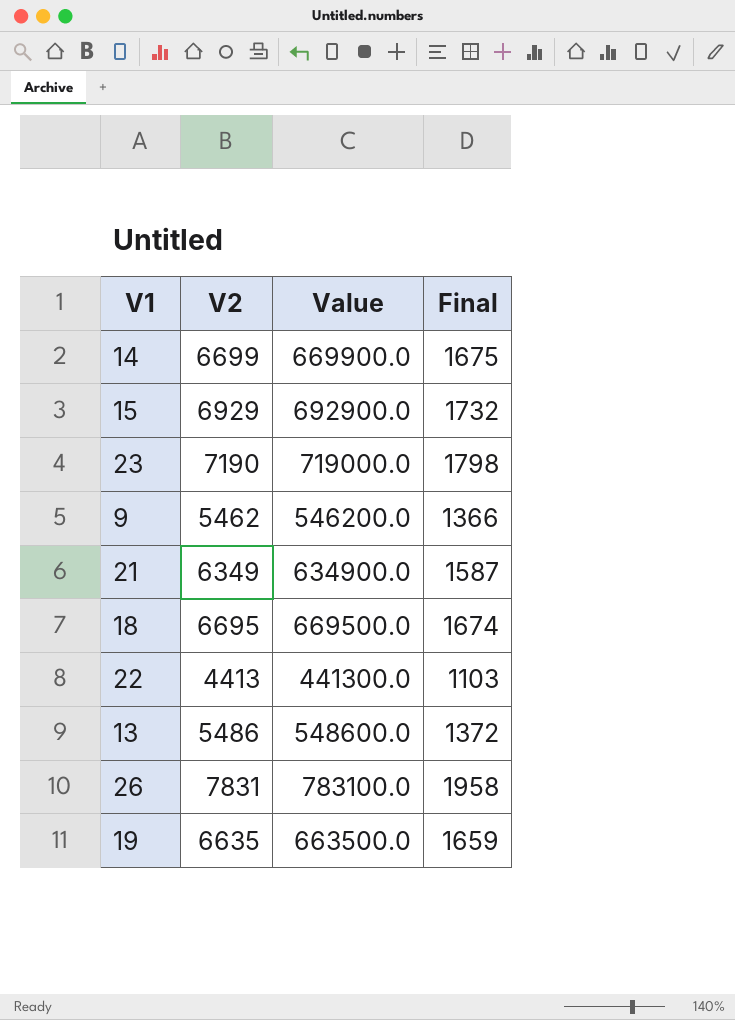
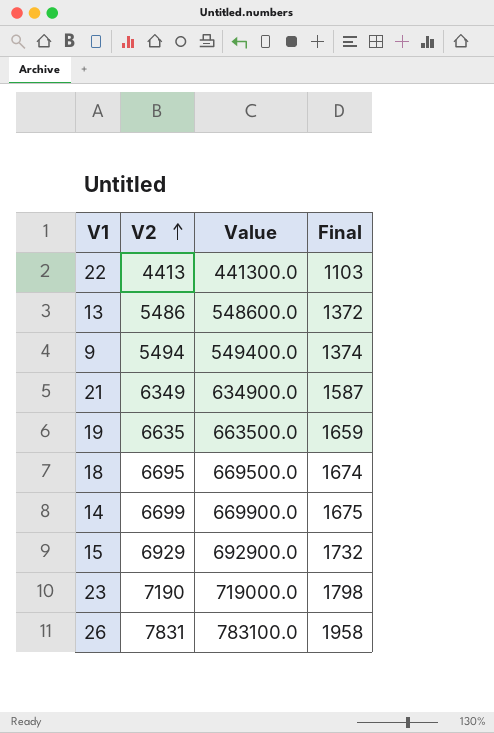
row order: none -> V2 ascending
9 | V2: 5462 -> 5494
9 | Value: 546200.0 -> 549400.0
9 | Final: 1366 -> 1374

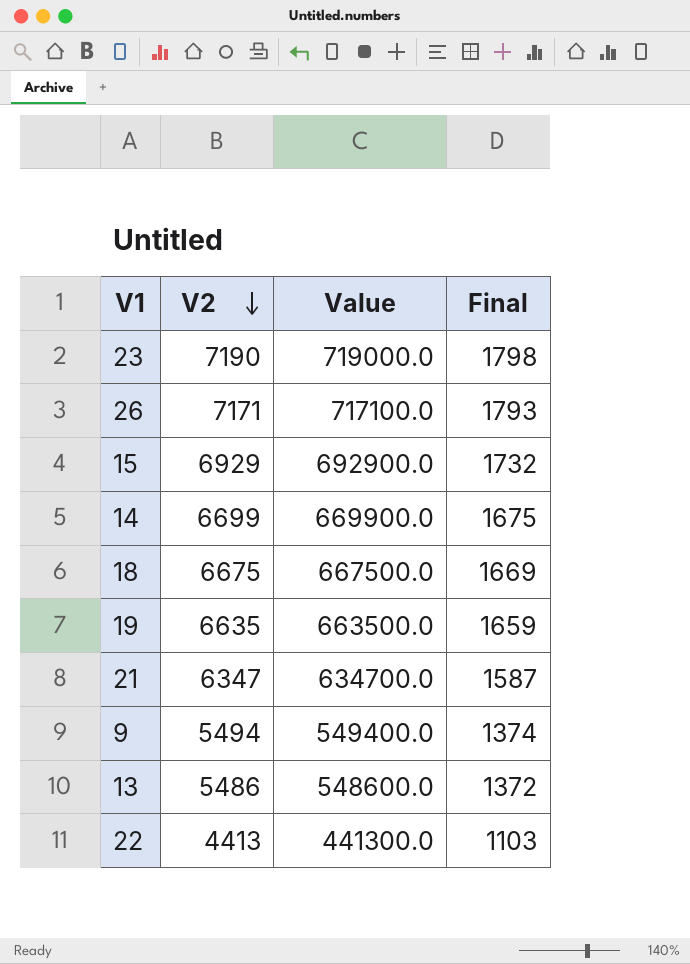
row order: V2 ascending -> V2 descending
26 | V2: 7831 -> 7171
26 | Value: 783100.0 -> 717100.0
26 | Final: 1958 -> 1793
18 | V2: 6695 -> 6675
18 | Value: 669500.0 -> 667500.0
18 | Final: 1674 -> 1669
21 | V2: 6349 -> 6347
21 | Value: 634900.0 -> 634700.0

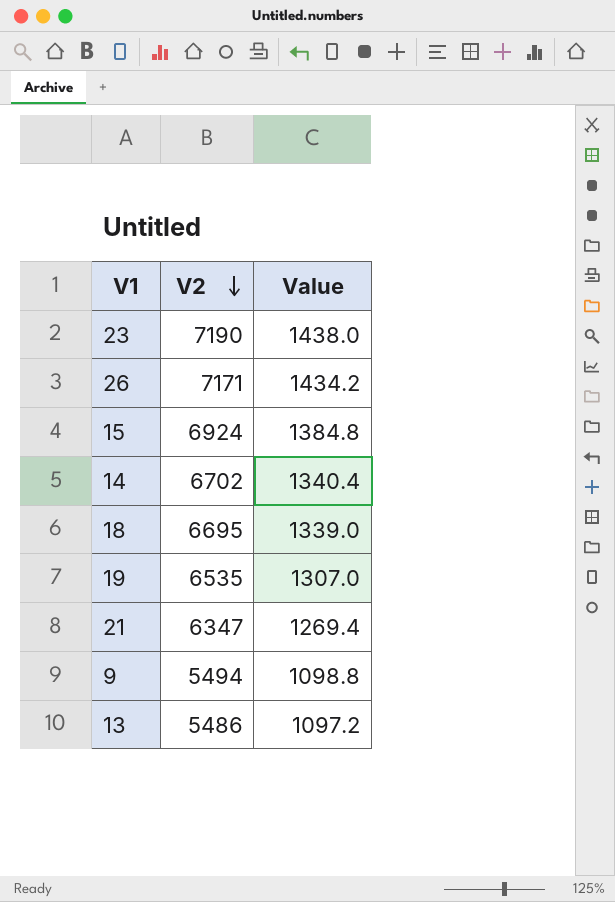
column Final | formula: [V2] * 0.25 -> none
column Value | formula: [V2] * 100 -> [V2] * 0.2
row 22: 4413 | 441300.0 | 1103 -> none
15 | V2: 6929 -> 6924
14 | V2: 6699 -> 6702
18 | V2: 6675 -> 6695
19 | V2: 6635 -> 6535

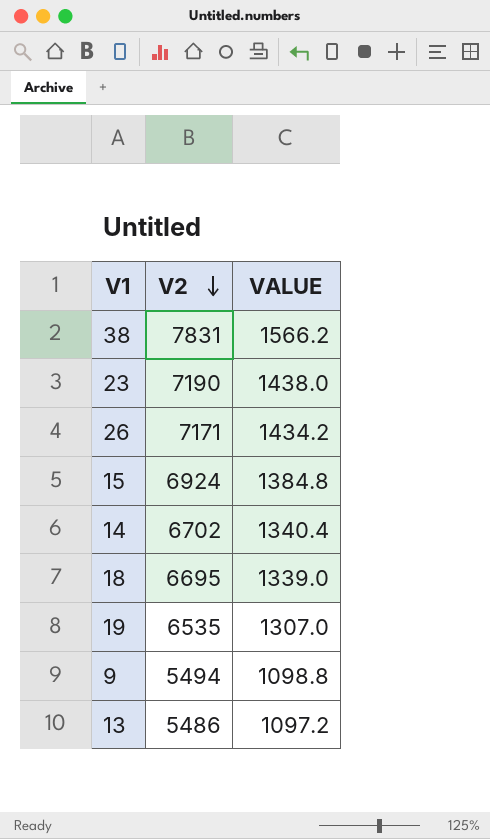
column name: Value -> VALUE
row 21: 6347 | 1269.4 -> none
row 38: none -> 7831 | 1566.2

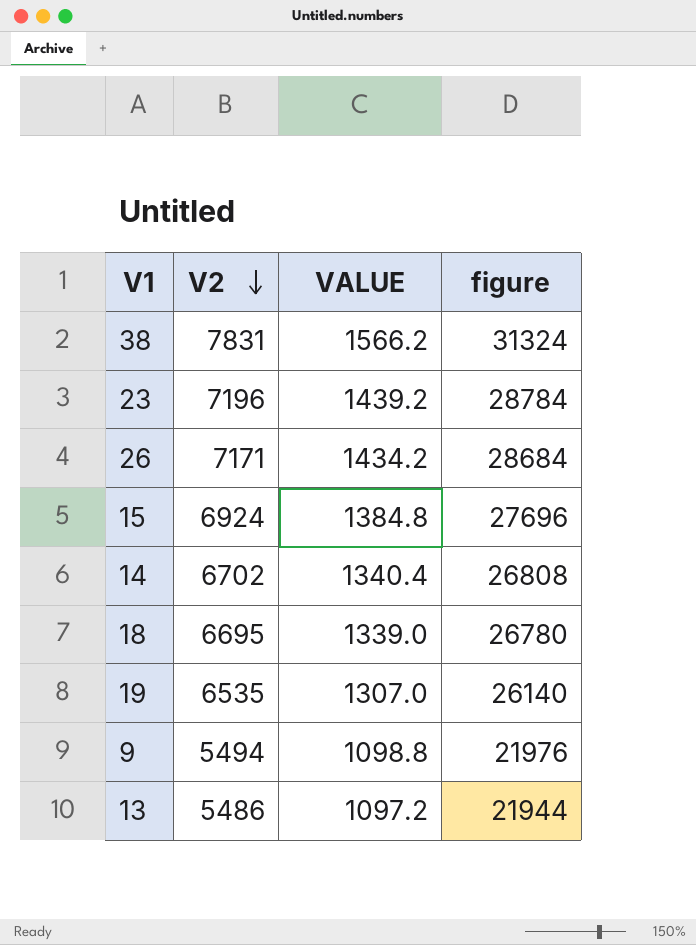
column figure | formula: none -> [V2] * 4
23 | V2: 7190 -> 7196
23 | VALUE: 1438.0 -> 1439.2

